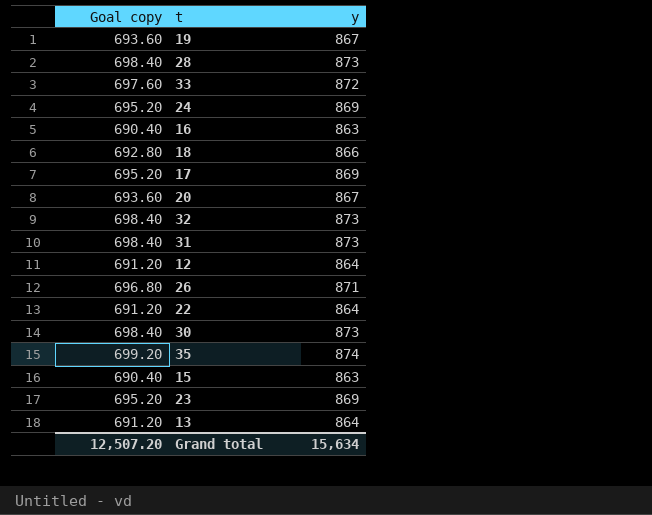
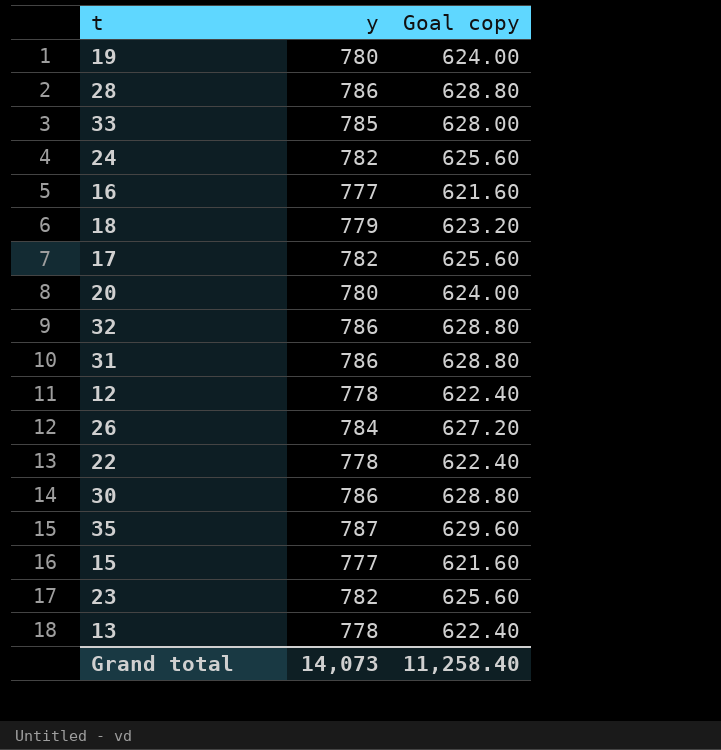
column Goal copy | position: 1 -> 3
19 | y: 867 -> 780
19 | Goal copy: 693.60 -> 624.00
28 | y: 873 -> 786
28 | Goal copy: 698.40 -> 628.80
33 | y: 872 -> 785
33 | Goal copy: 697.60 -> 628.00
24 | y: 869 -> 782
24 | Goal copy: 695.20 -> 625.60
16 | y: 863 -> 777
16 | Goal copy: 690.40 -> 621.60
18 | y: 866 -> 779
18 | Goal copy: 692.80 -> 623.20
17 | y: 869 -> 782
17 | Goal copy: 695.20 -> 625.60
20 | y: 867 -> 780
20 | Goal copy: 693.60 -> 624.00
32 | y: 873 -> 786
32 | Goal copy: 698.40 -> 628.80
31 | y: 873 -> 786
31 | Goal copy: 698.40 -> 628.80
12 | y: 864 -> 778
12 | Goal copy: 691.20 -> 622.40
26 | y: 871 -> 784
26 | Goal copy: 696.80 -> 627.20
22 | y: 864 -> 778
22 | Goal copy: 691.20 -> 622.40
30 | y: 873 -> 786
30 | Goal copy: 698.40 -> 628.80
35 | y: 874 -> 787
35 | Goal copy: 699.20 -> 629.60
15 | y: 863 -> 777
15 | Goal copy: 690.40 -> 621.60
23 | y: 869 -> 782
23 | Goal copy: 695.20 -> 625.60
13 | y: 864 -> 778
13 | Goal copy: 691.20 -> 622.40
Grand total | y: 15,634 -> 14,073
Grand total | Goal copy: 12,507.20 -> 11,258.40

